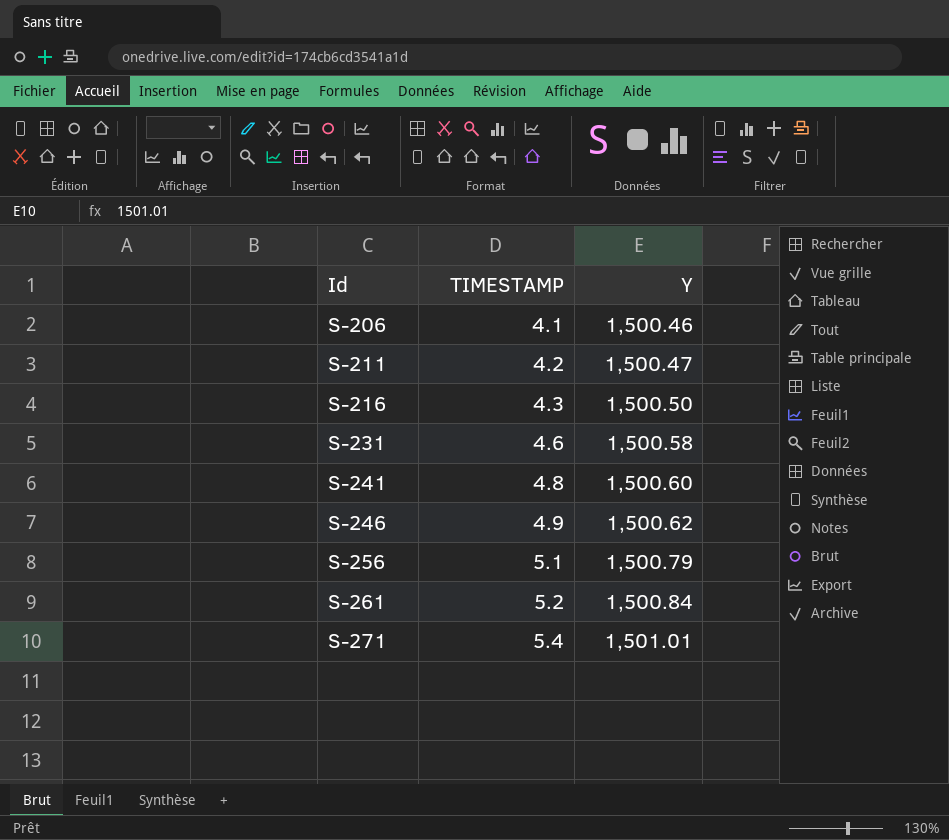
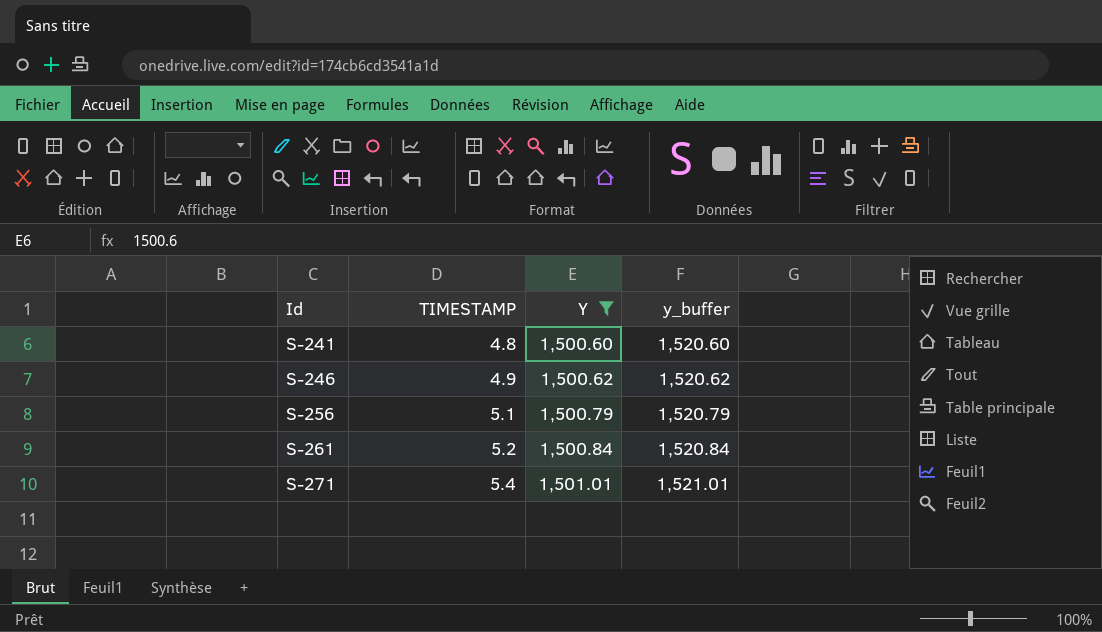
filter: none -> Y >= 1,500.60
column y_buffer | formula: none -> [Y] + 20

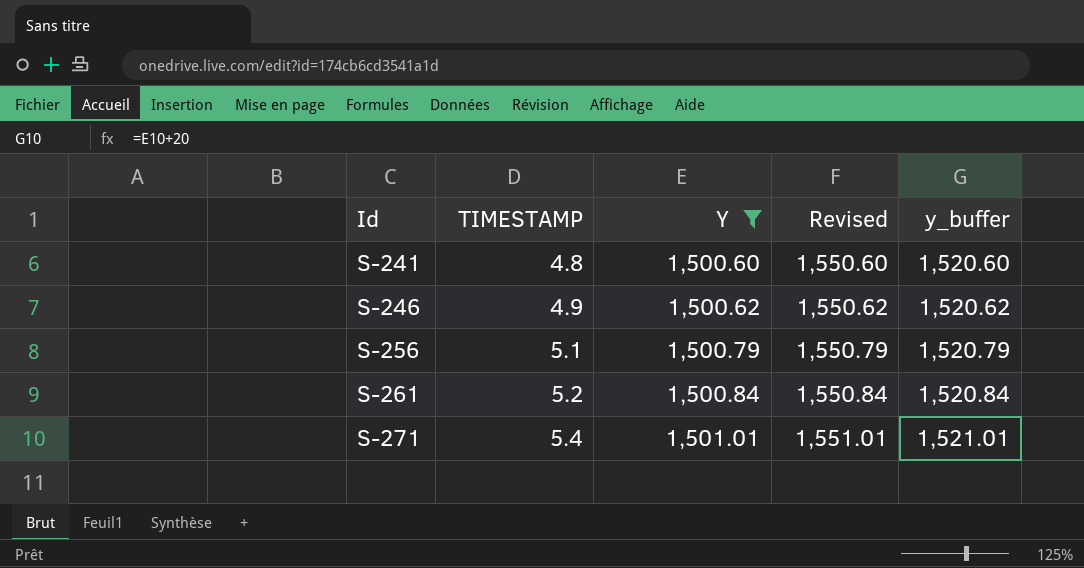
column Revised | formula: none -> [Y] + 50

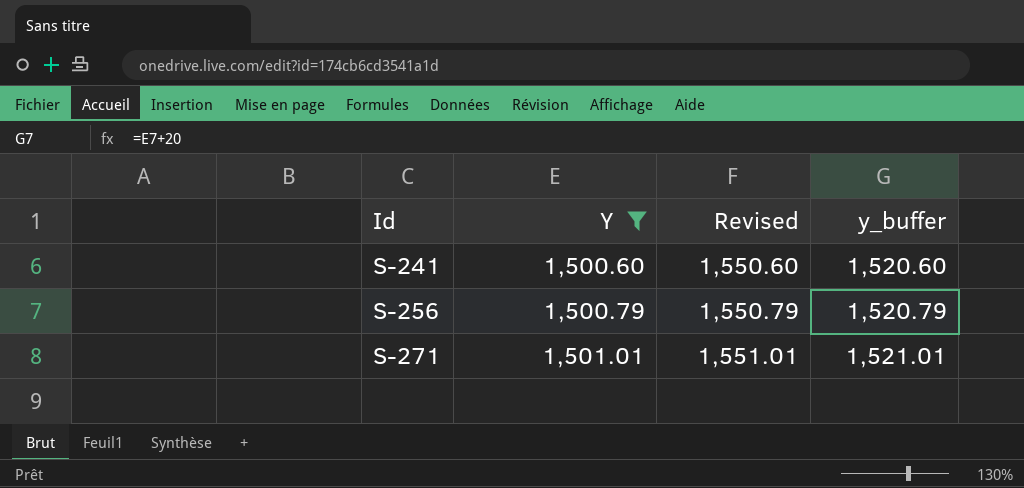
column TIMESTAMP | position: 2 -> none
row S-246: 4.9 | 1,500.62 | 1,550.62 | 1,520.62 -> none
row S-261: 5.2 | 1,500.84 | 1,550.84 | 1,520.84 -> none

